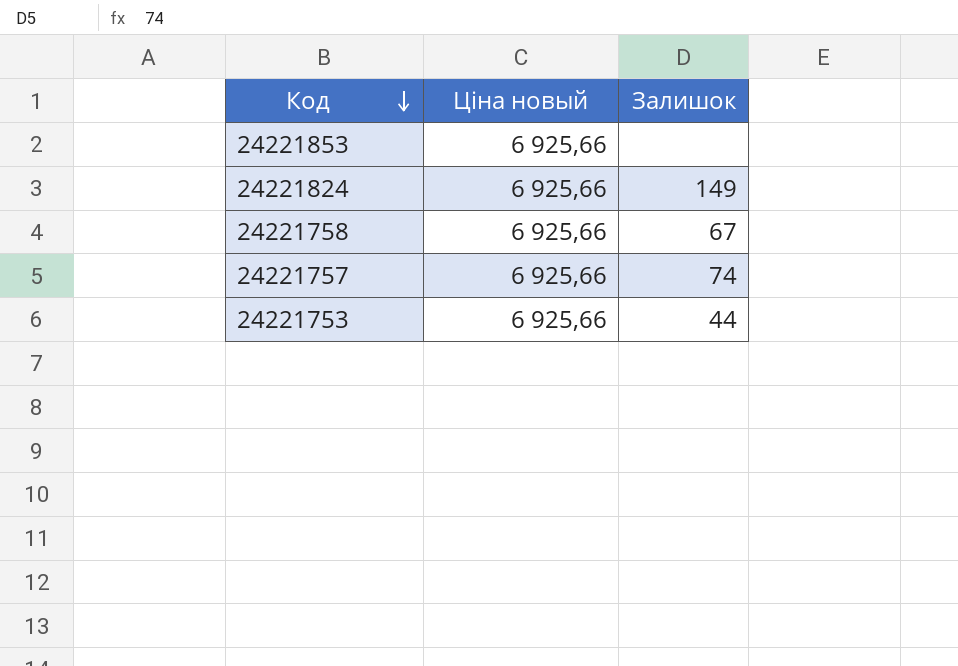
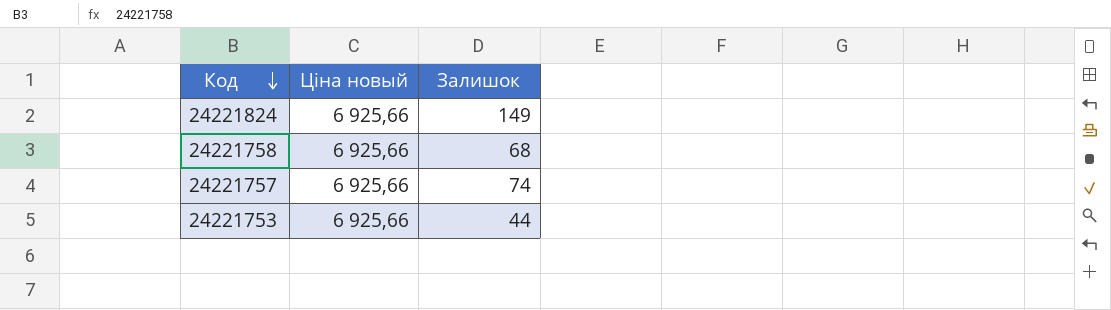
row 24221853: 6 925,66 | none -> none
24221758 | Залишок: 67 -> 68

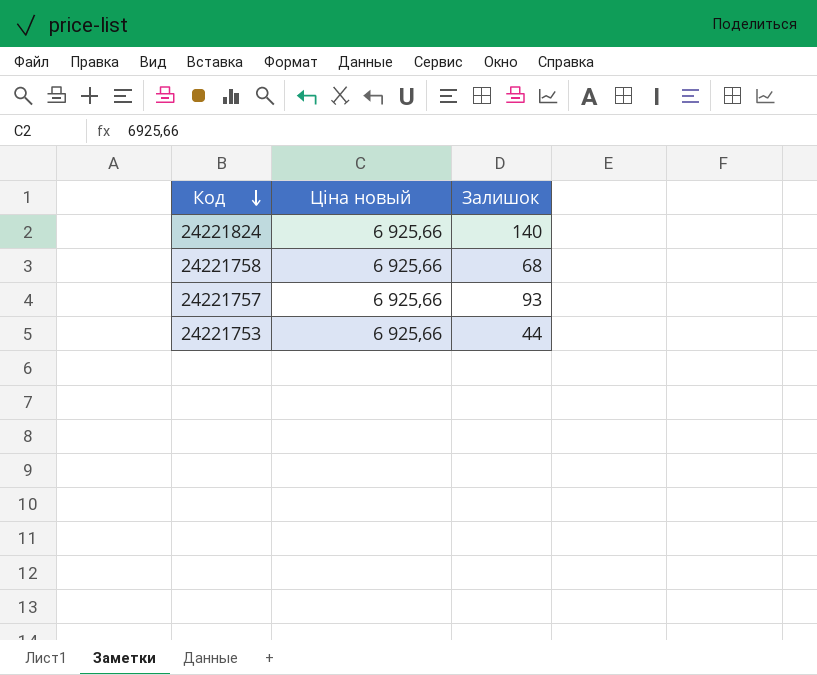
24221824 | Залишок: 149 -> 140
24221757 | Залишок: 74 -> 93

